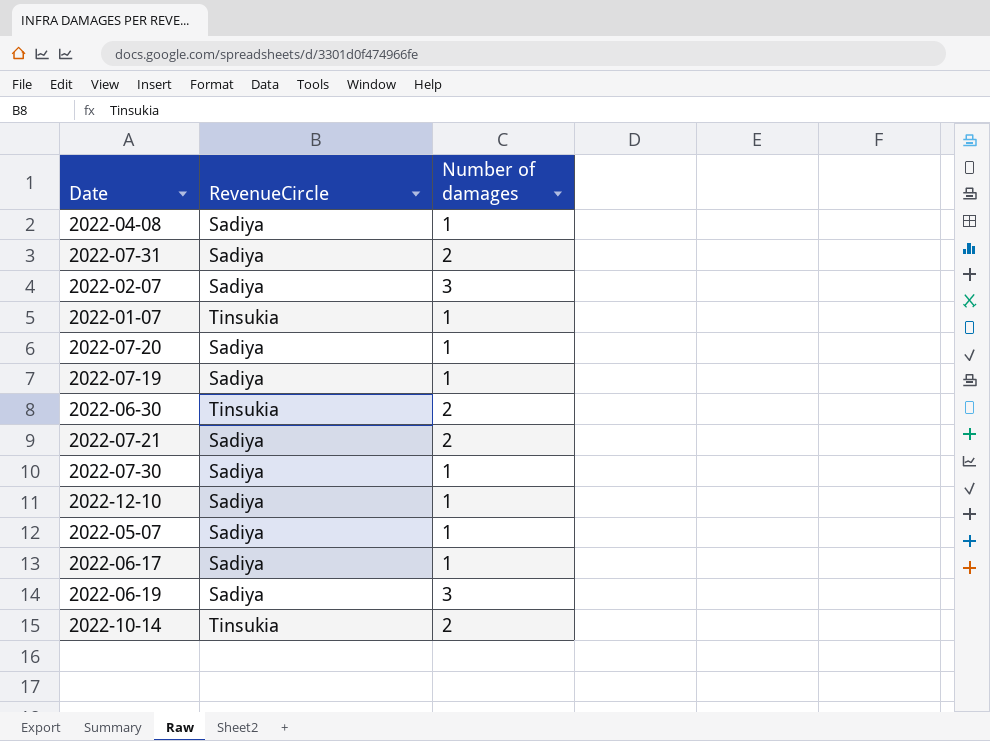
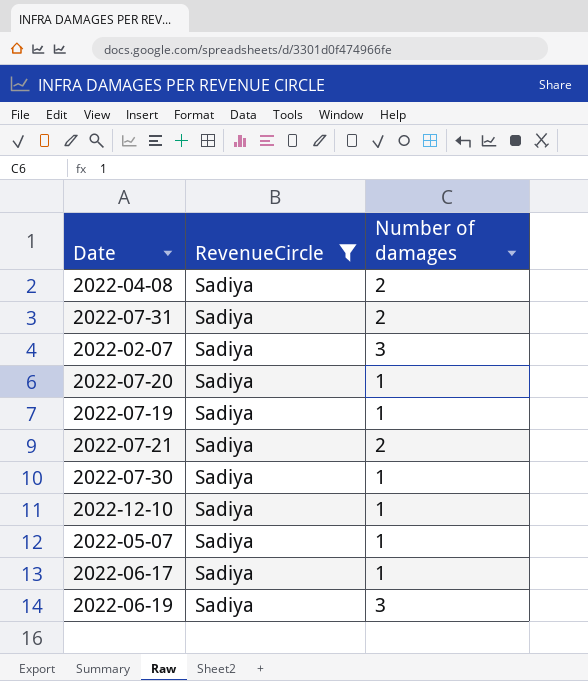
filter: none -> RevenueCircle = Sadiya
2022-04-08 | Number of damages: 1 -> 2

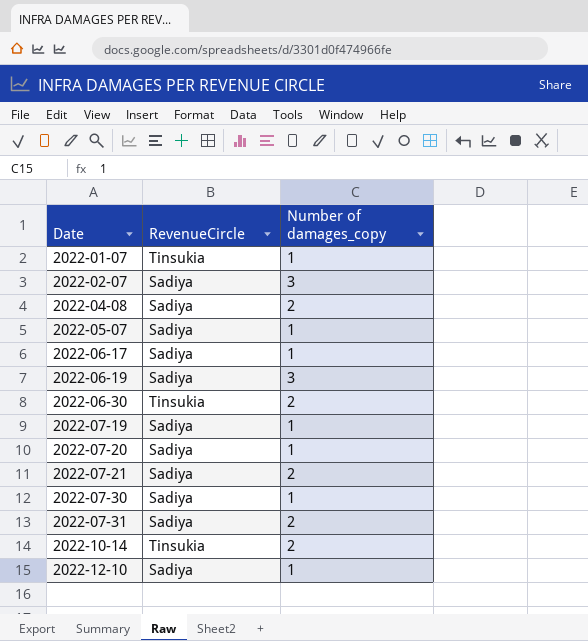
filter: RevenueCircle = Sadiya -> none
row order: none -> Date ascending
column name: Number of damages -> Number of damages_copy

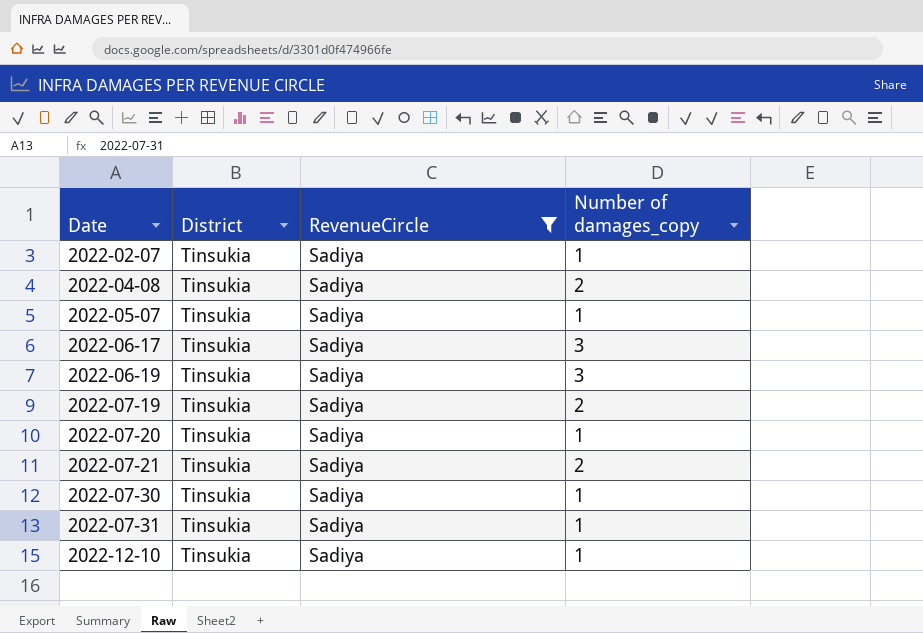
filter: none -> RevenueCircle = Sadiya
column District | position: none -> 2
2022-02-07 | Number of damages_copy: 3 -> 1
2022-06-17 | Number of damages_copy: 1 -> 3
2022-07-19 | Number of damages_copy: 1 -> 2
2022-07-31 | Number of damages_copy: 2 -> 1

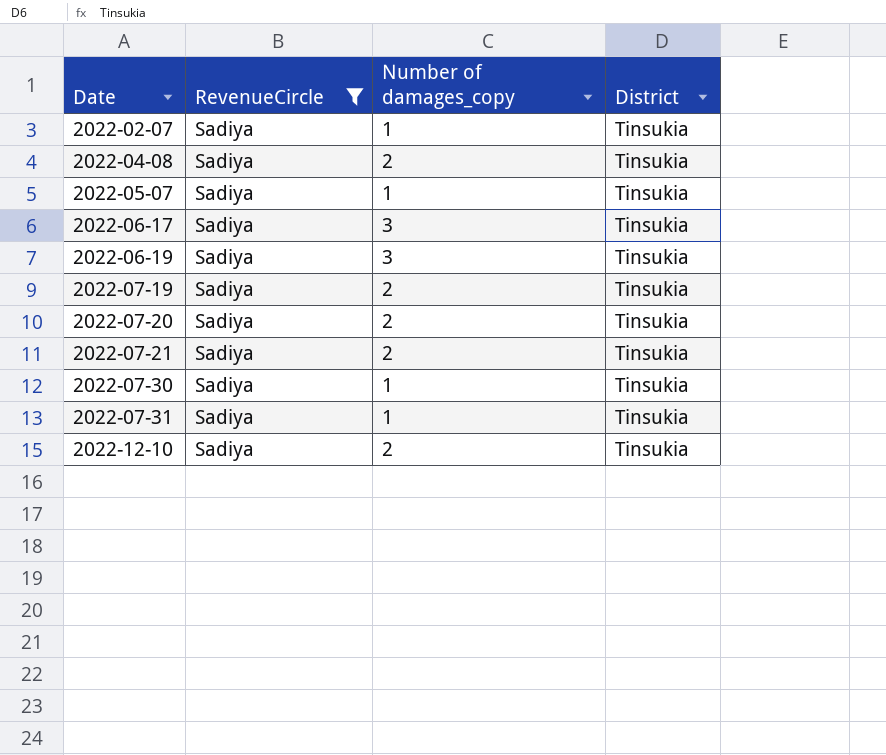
column District | position: 2 -> 4
2022-07-20 | Number of damages_copy: 1 -> 2
2022-12-10 | Number of damages_copy: 1 -> 2

